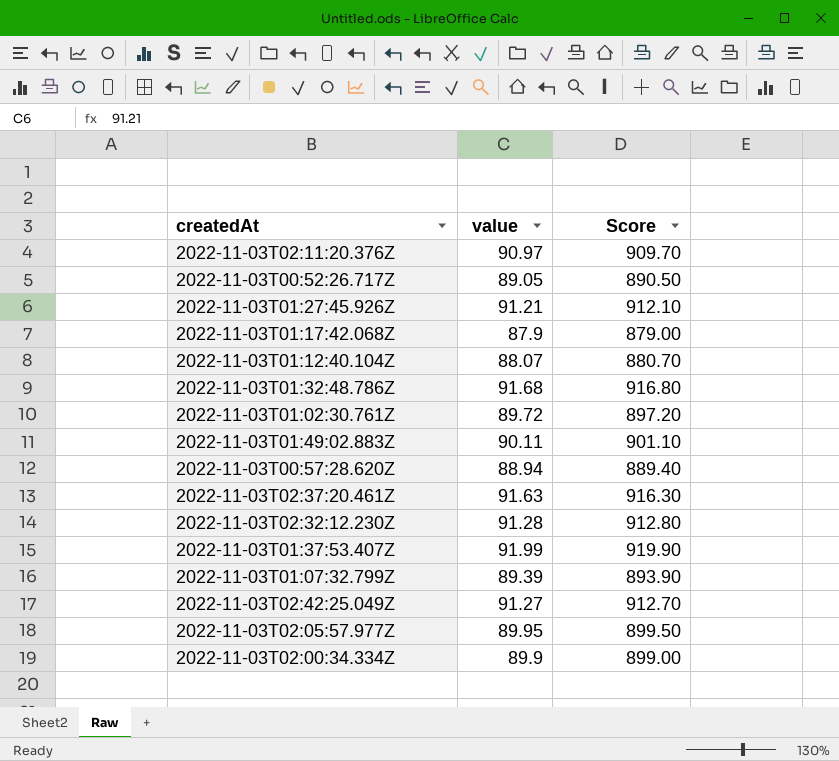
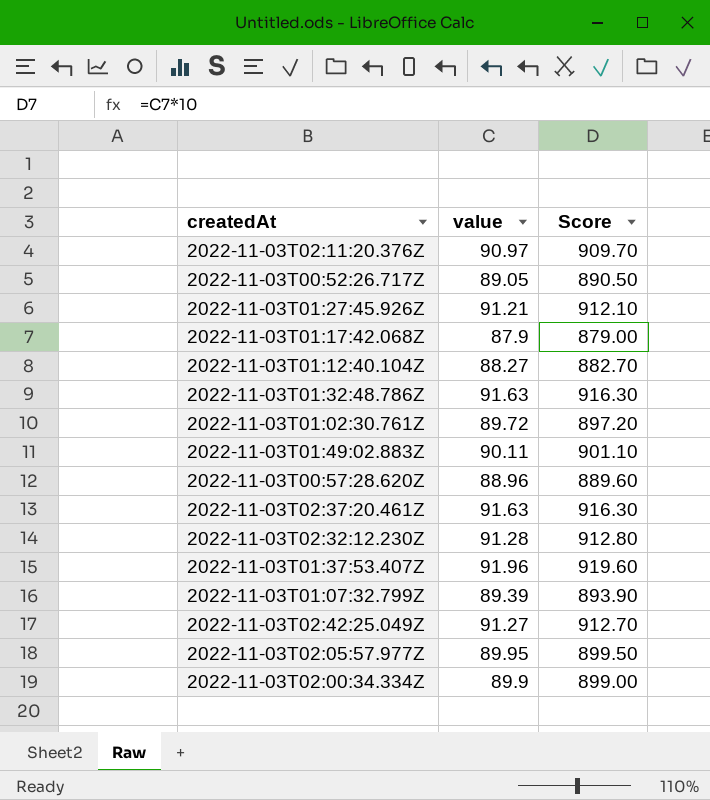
2022-11-03T01:12:40.104Z | value: 88.07 -> 88.27
2022-11-03T01:12:40.104Z | Score: 880.70 -> 882.70
2022-11-03T01:32:48.786Z | value: 91.68 -> 91.63
2022-11-03T01:32:48.786Z | Score: 916.80 -> 916.30
2022-11-03T00:57:28.620Z | value: 88.94 -> 88.96
2022-11-03T00:57:28.620Z | Score: 889.40 -> 889.60
2022-11-03T01:37:53.407Z | value: 91.99 -> 91.96
2022-11-03T01:37:53.407Z | Score: 919.90 -> 919.60

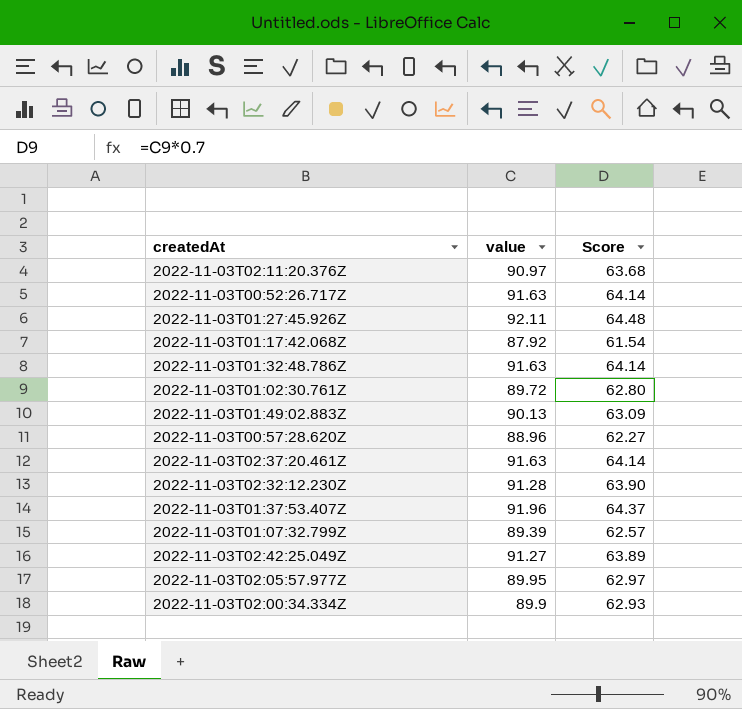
column Score | formula: [value] * 10 -> [value] * 0.7
row 2022-11-03T01:12:40.104Z: 88.27 | 882.70 -> none
2022-11-03T00:52:26.717Z | value: 89.05 -> 91.63
2022-11-03T01:27:45.926Z | value: 91.21 -> 92.11
2022-11-03T01:17:42.068Z | value: 87.9 -> 87.92
2022-11-03T01:49:02.883Z | value: 90.11 -> 90.13

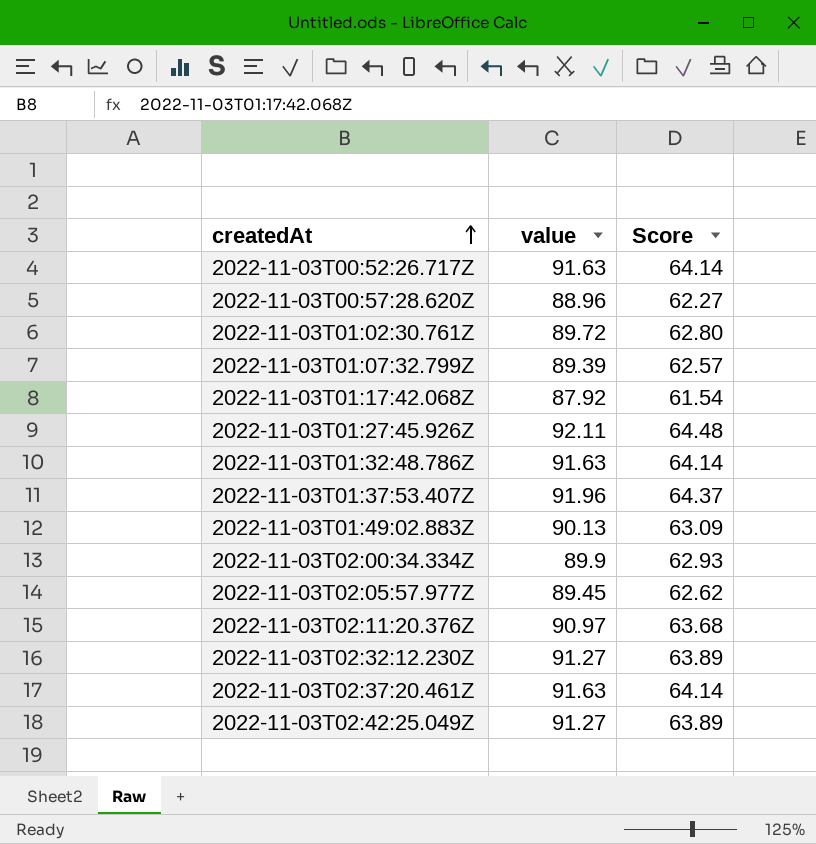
row order: none -> createdAt ascending
2022-11-03T02:05:57.977Z | value: 89.95 -> 89.45
2022-11-03T02:05:57.977Z | Score: 62.97 -> 62.62
2022-11-03T02:32:12.230Z | value: 91.28 -> 91.27
2022-11-03T02:32:12.230Z | Score: 63.90 -> 63.89

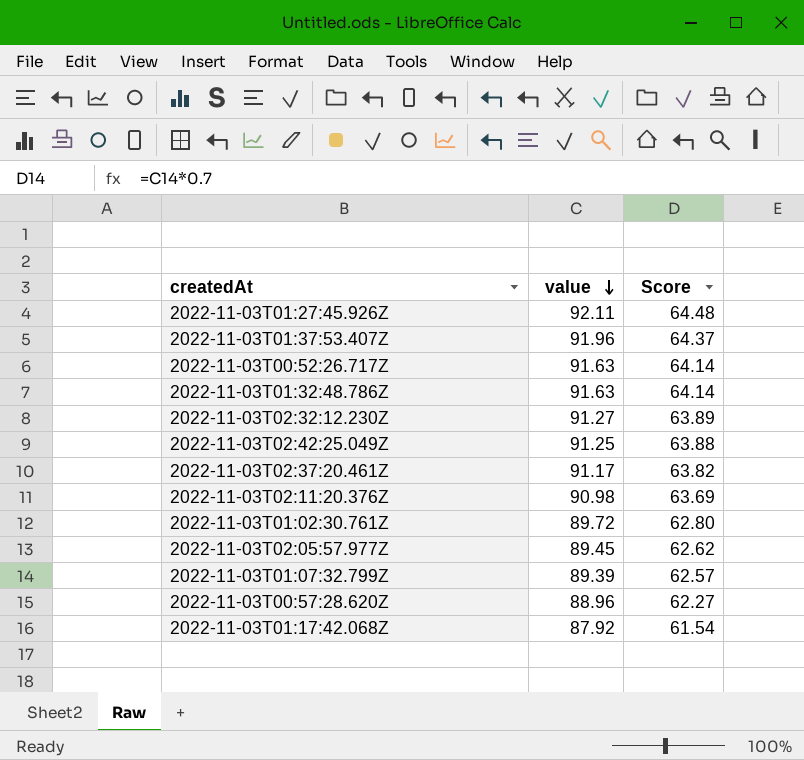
row order: createdAt ascending -> value descending
row 2022-11-03T01:49:02.883Z: 90.13 | 63.09 -> none
row 2022-11-03T02:00:34.334Z: 89.9 | 62.93 -> none
2022-11-03T02:42:25.049Z | value: 91.27 -> 91.25
2022-11-03T02:42:25.049Z | Score: 63.89 -> 63.88
2022-11-03T02:37:20.461Z | value: 91.63 -> 91.17
2022-11-03T02:37:20.461Z | Score: 64.14 -> 63.82
2022-11-03T02:11:20.376Z | value: 90.97 -> 90.98
2022-11-03T02:11:20.376Z | Score: 63.68 -> 63.69

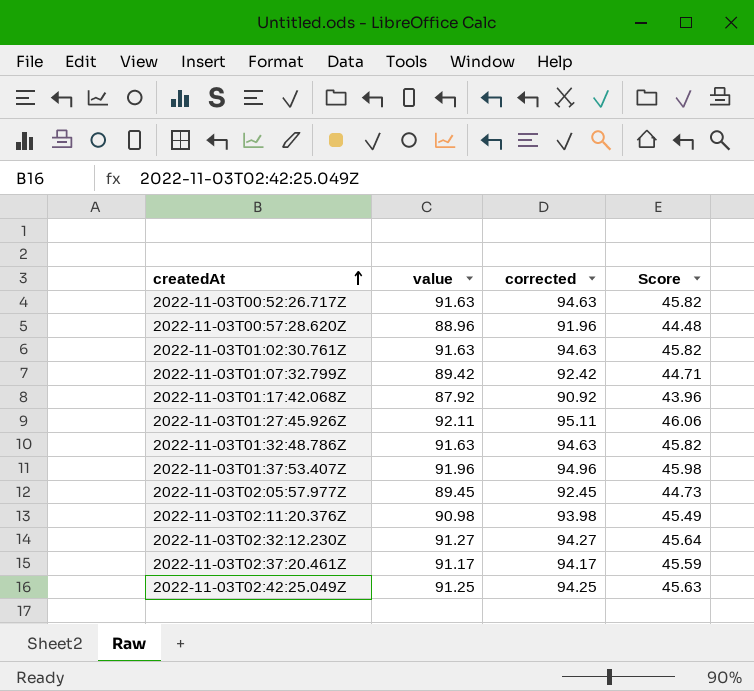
row order: value descending -> createdAt ascending
column corrected | formula: none -> [value] + 3
column Score | formula: [value] * 0.7 -> [value] * 0.5
2022-11-03T01:02:30.761Z | value: 89.72 -> 91.63
2022-11-03T01:07:32.799Z | value: 89.39 -> 89.42

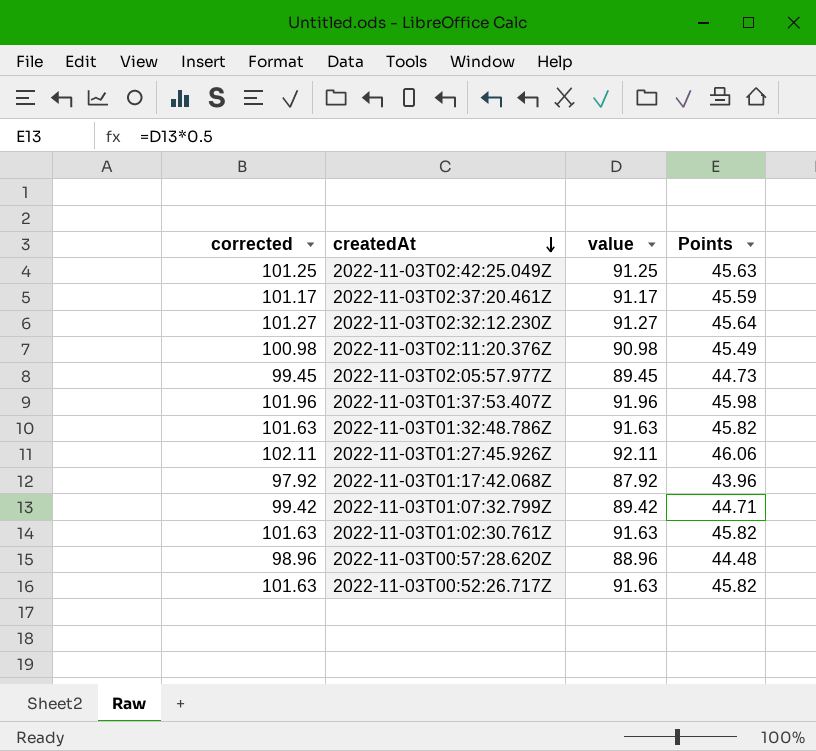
row order: createdAt ascending -> createdAt descending
column corrected | formula: [value] + 3 -> [value] + 10
column corrected | position: 3 -> 1
column name: Score -> Points

